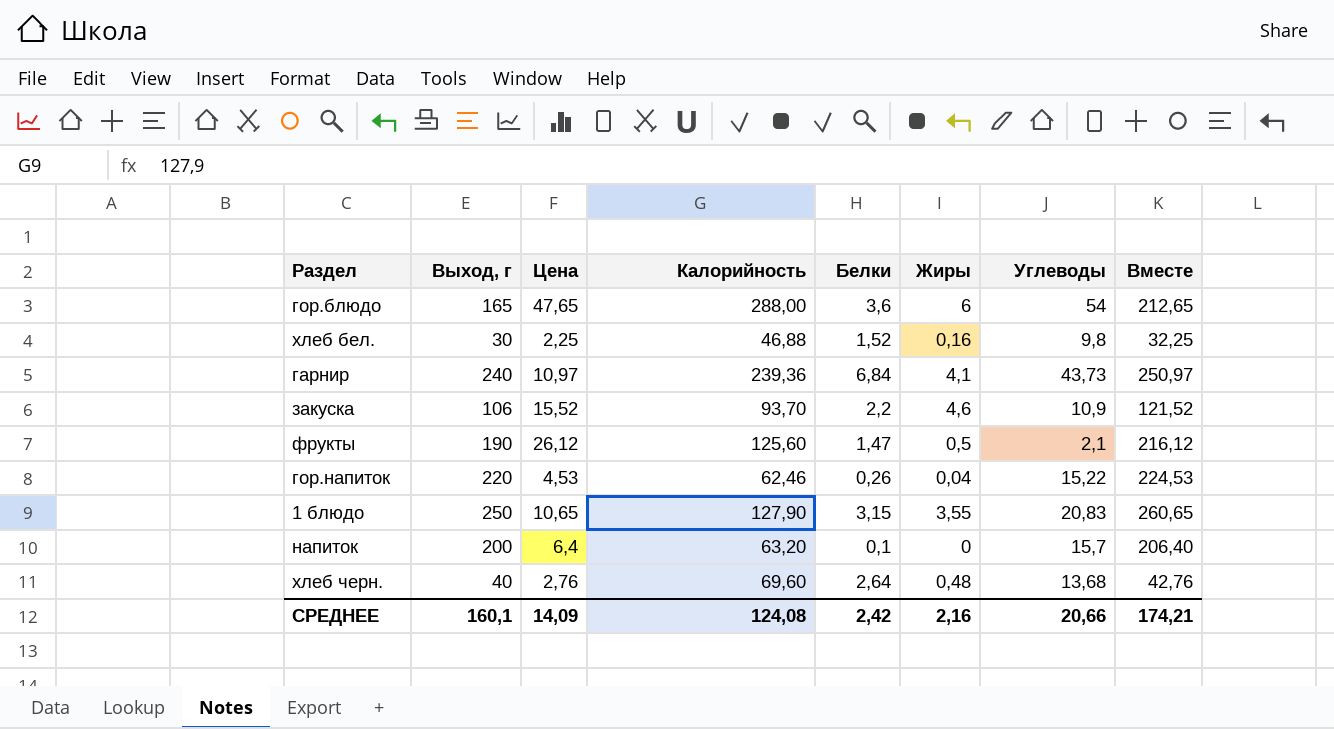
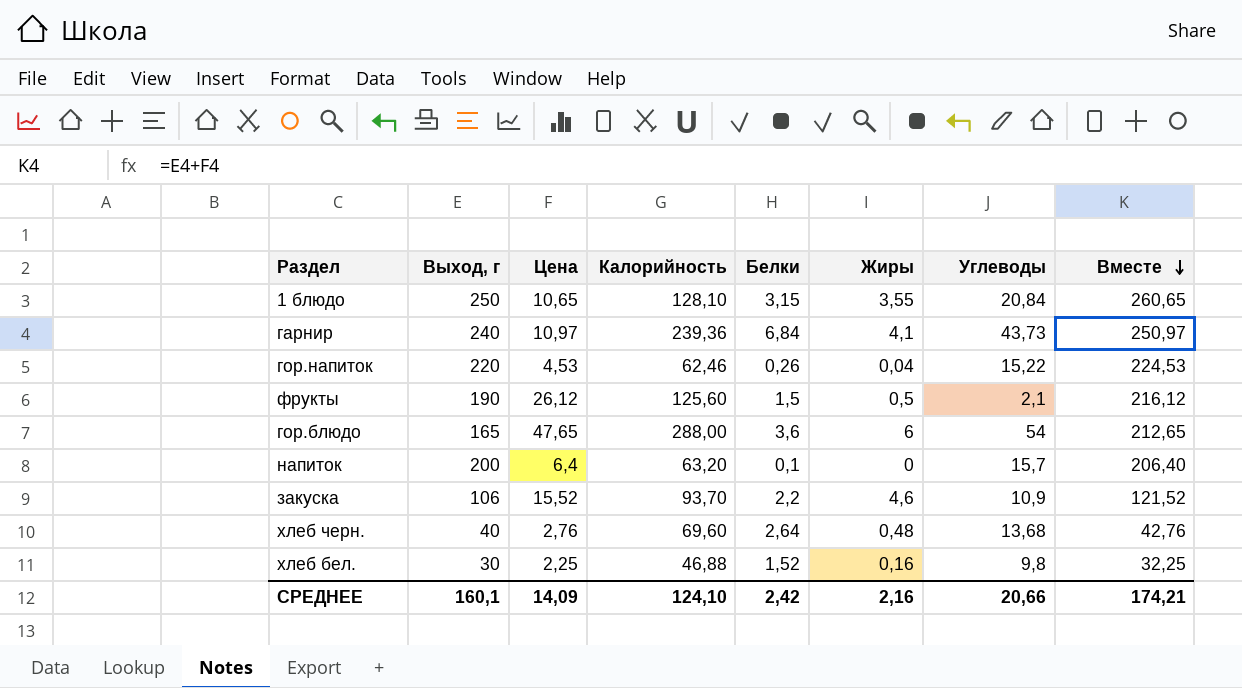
row order: none -> Вместе descending
1 блюдо | Калорийность: 127,90 -> 128,10
1 блюдо | Углеводы: 20,83 -> 20,84
фрукты | Белки: 1,47 -> 1,5
СРЕДНЕЕ | Калорийность: 124,08 -> 124,10

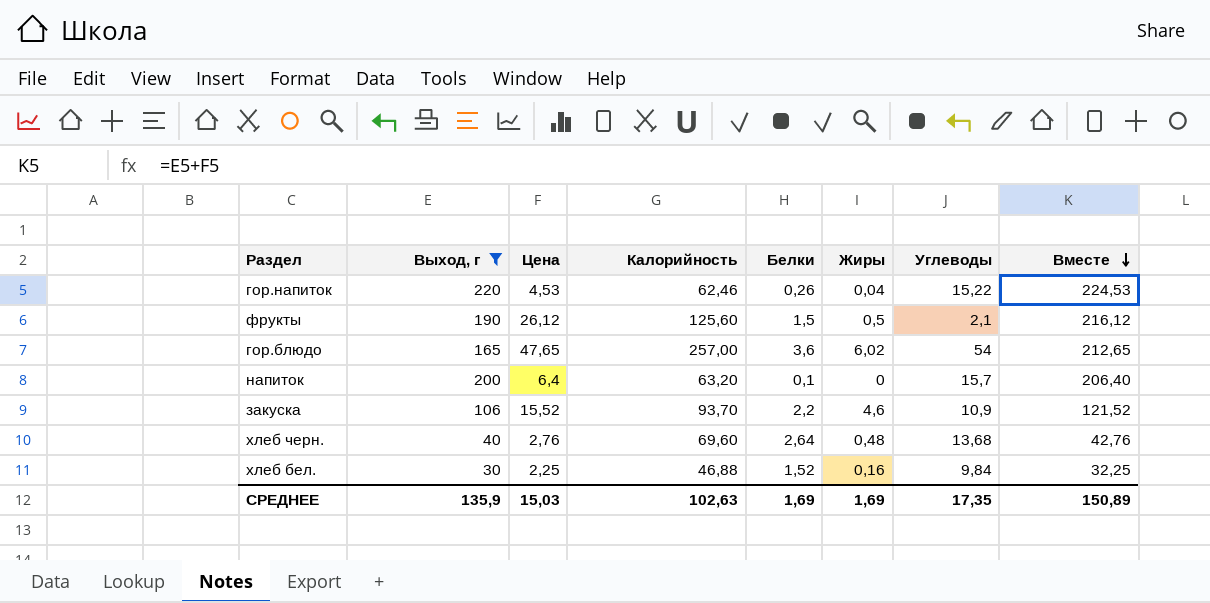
filter: none -> Выход, г <= 220
гор.блюдо | Калорийность: 288,00 -> 257,00
гор.блюдо | Жиры: 6 -> 6,02
хлеб бел. | Углеводы: 9,8 -> 9,84
СРЕДНЕЕ | Выход, г: 160,1 -> 135,9
СРЕДНЕЕ | Цена: 14,09 -> 15,03
СРЕДНЕЕ | Калорийность: 124,10 -> 102,63
СРЕДНЕЕ | Белки: 2,42 -> 1,69
СРЕДНЕЕ | Жиры: 2,16 -> 1,69
СРЕДНЕЕ | Углеводы: 20,66 -> 17,35
СРЕДНЕЕ | Вместе: 174,21 -> 150,89

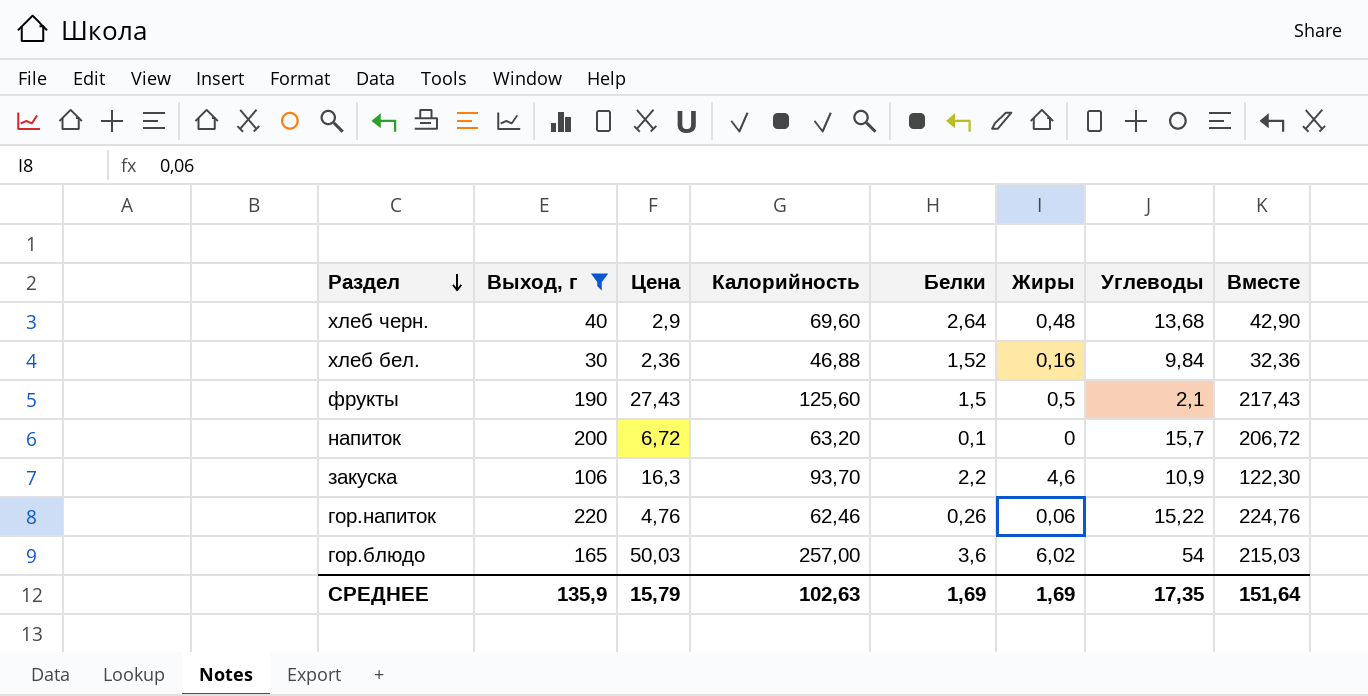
row order: Вместе descending -> Раздел descending
хлеб черн. | Цена: 2,76 -> 2,9
хлеб черн. | Вместе: 42,76 -> 42,90
хлеб бел. | Цена: 2,25 -> 2,36
хлеб бел. | Вместе: 32,25 -> 32,36
фрукты | Цена: 26,12 -> 27,43
фрукты | Вместе: 216,12 -> 217,43
напиток | Цена: 6,4 -> 6,72
напиток | Вместе: 206,40 -> 206,72
закуска | Цена: 15,52 -> 16,3
закуска | Вместе: 121,52 -> 122,30
гор.напиток | Цена: 4,53 -> 4,76
гор.напиток | Жиры: 0,04 -> 0,06
гор.напиток | Вместе: 224,53 -> 224,76
гор.блюдо | Цена: 47,65 -> 50,03
гор.блюдо | Вместе: 212,65 -> 215,03
СРЕДНЕЕ | Цена: 15,03 -> 15,79
СРЕДНЕЕ | Вместе: 150,89 -> 151,64

